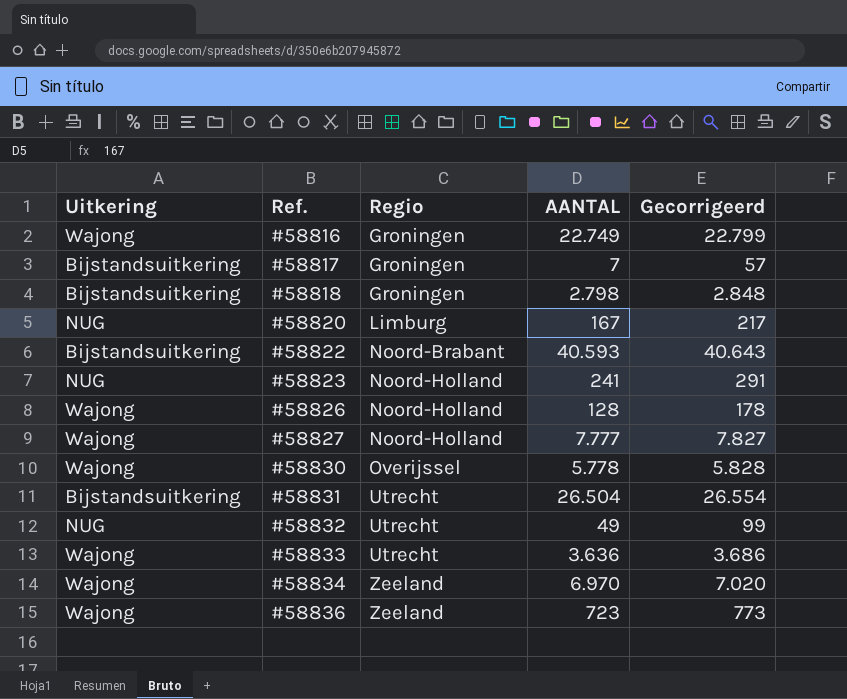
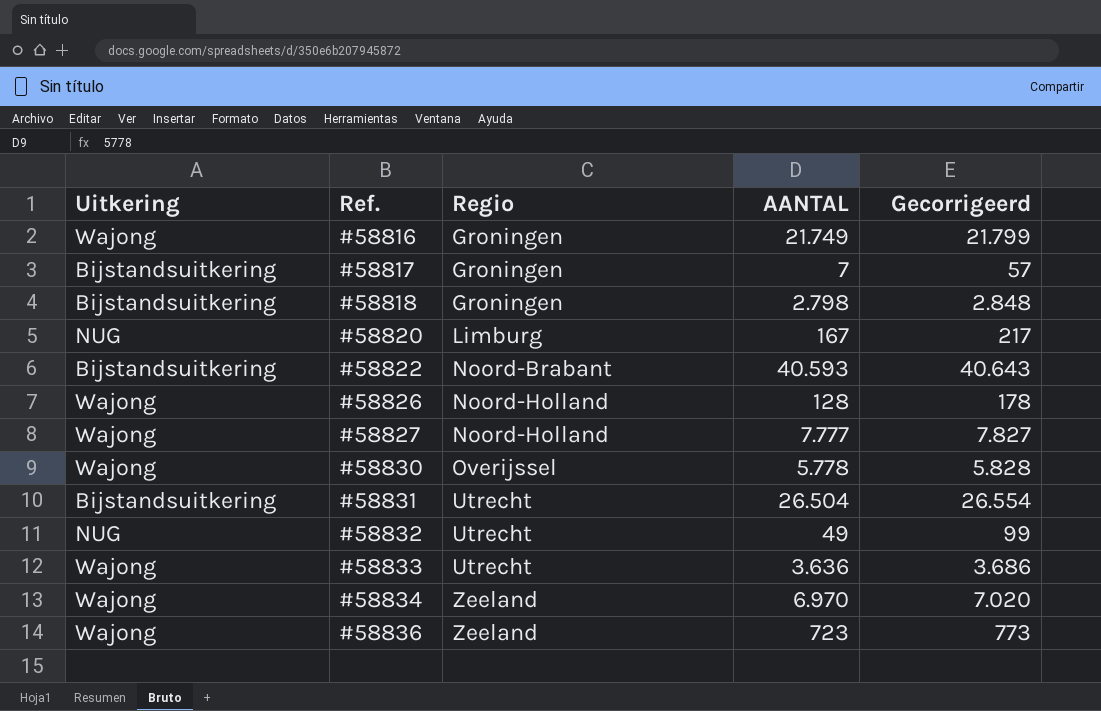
row #58823: NUG | Noord-Holland | 241 | 291 -> none
#58816 | AANTAL: 22.749 -> 21.749
#58816 | Gecorrigeerd: 22.799 -> 21.799

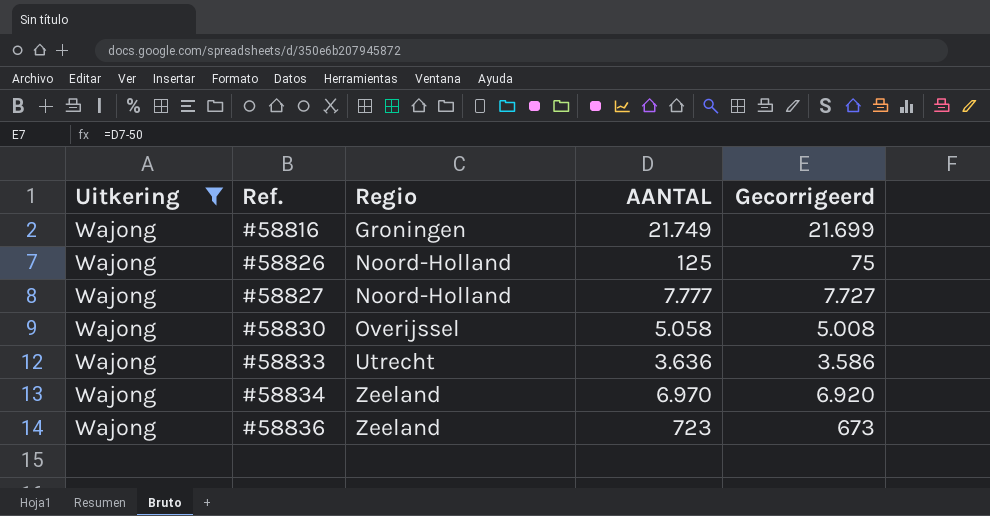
filter: none -> Uitkering = Wajong
column Gecorrigeerd | formula: [AANTAL] + 50 -> [AANTAL] - 50
#58826 | AANTAL: 128 -> 125
#58830 | AANTAL: 5.778 -> 5.058

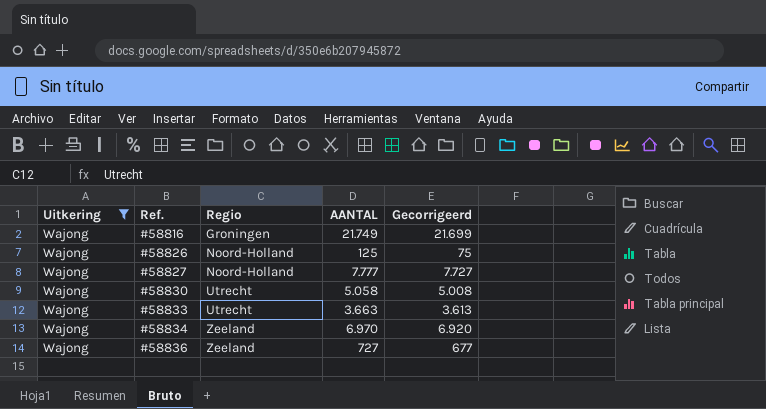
#58830 | Regio: Overijssel -> Utrecht
#58833 | AANTAL: 3.636 -> 3.663
#58833 | Gecorrigeerd: 3.586 -> 3.613
#58836 | AANTAL: 723 -> 727
#58836 | Gecorrigeerd: 673 -> 677

